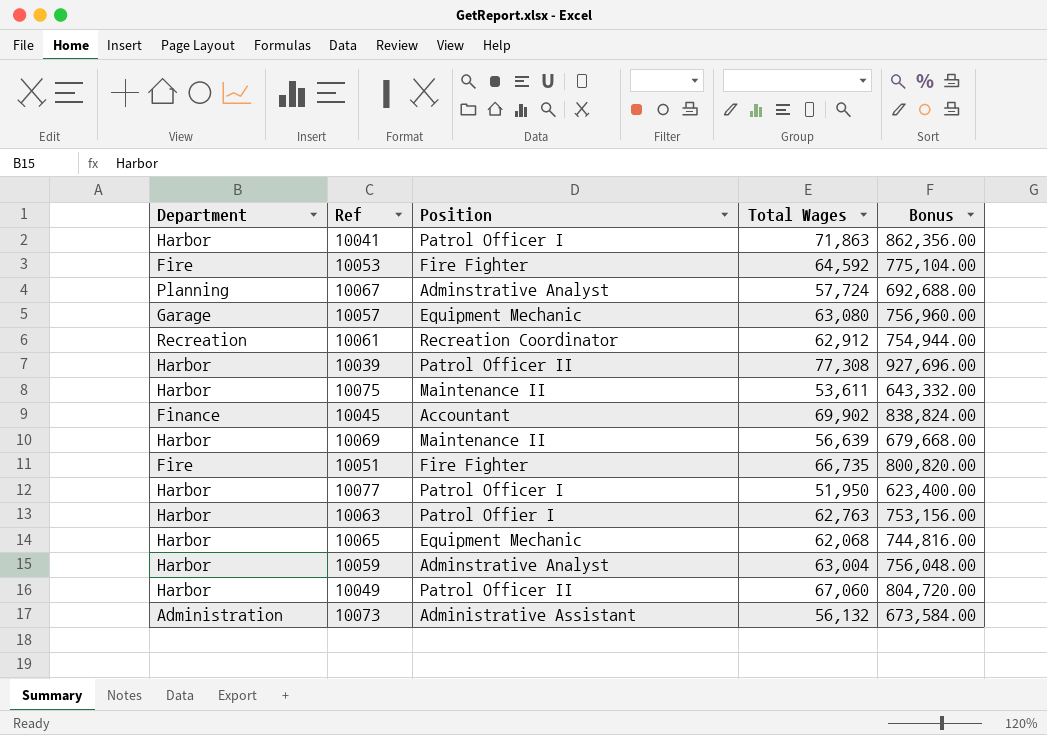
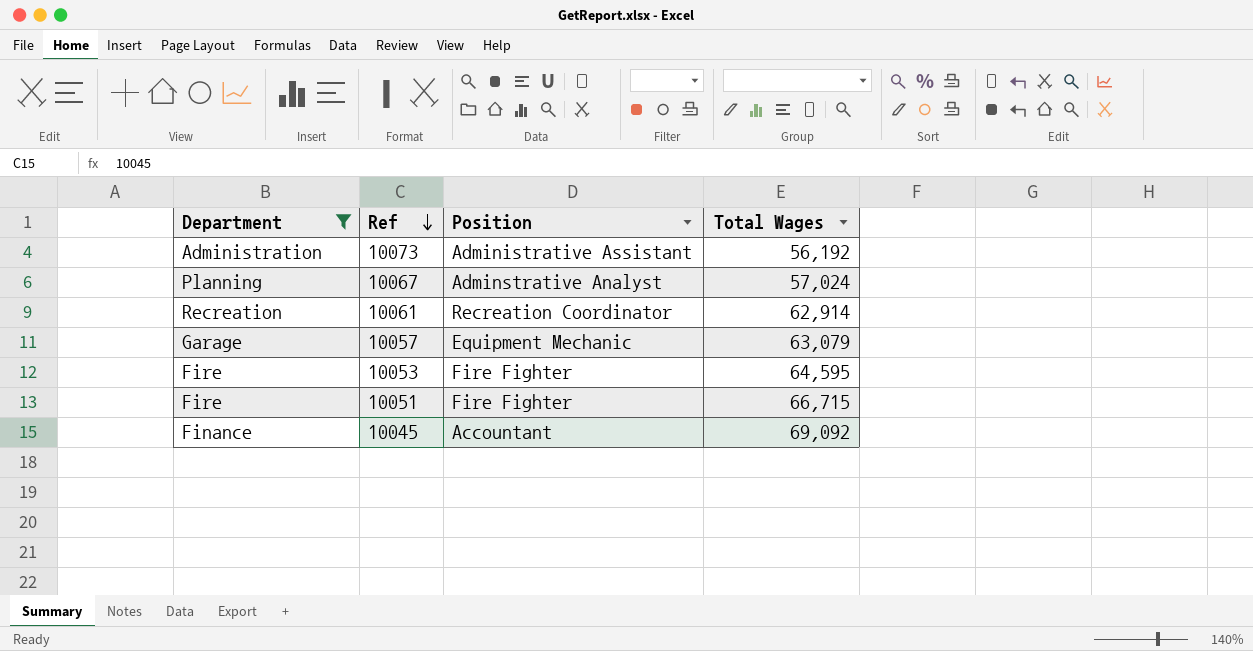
filter: none -> Department != Harbor
row order: none -> Ref descending
column Bonus | formula: [Total Wages] * 12 -> none
10073 | Total Wages: 56,132 -> 56,192
10067 | Total Wages: 57,724 -> 57,024
10061 | Total Wages: 62,912 -> 62,914
10057 | Total Wages: 63,080 -> 63,079
10053 | Total Wages: 64,592 -> 64,595
10051 | Total Wages: 66,735 -> 66,715
10045 | Total Wages: 69,902 -> 69,092

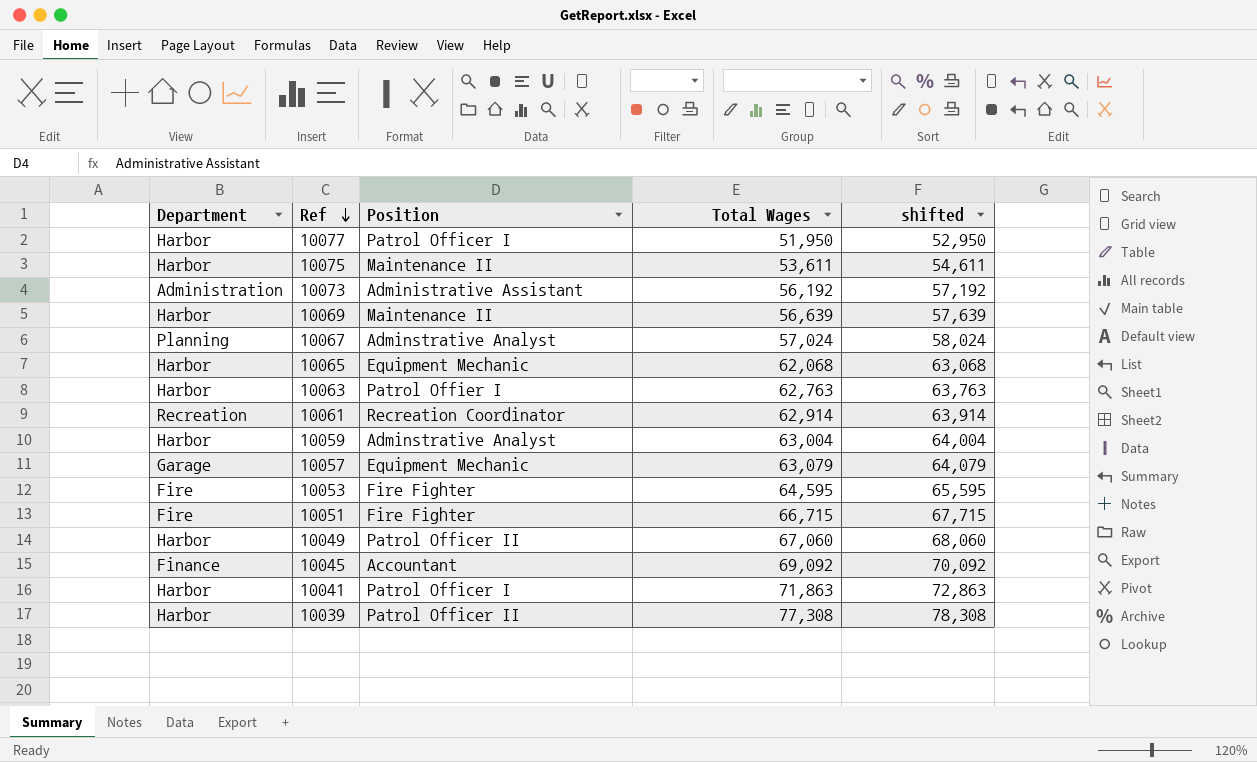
filter: Department != Harbor -> none
column shifted | formula: none -> [Total Wages] + 1000

